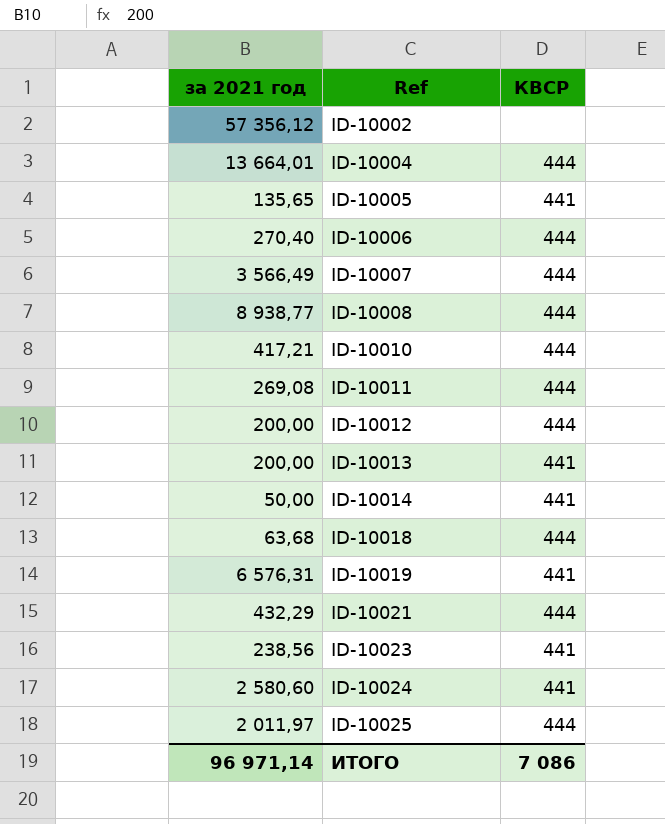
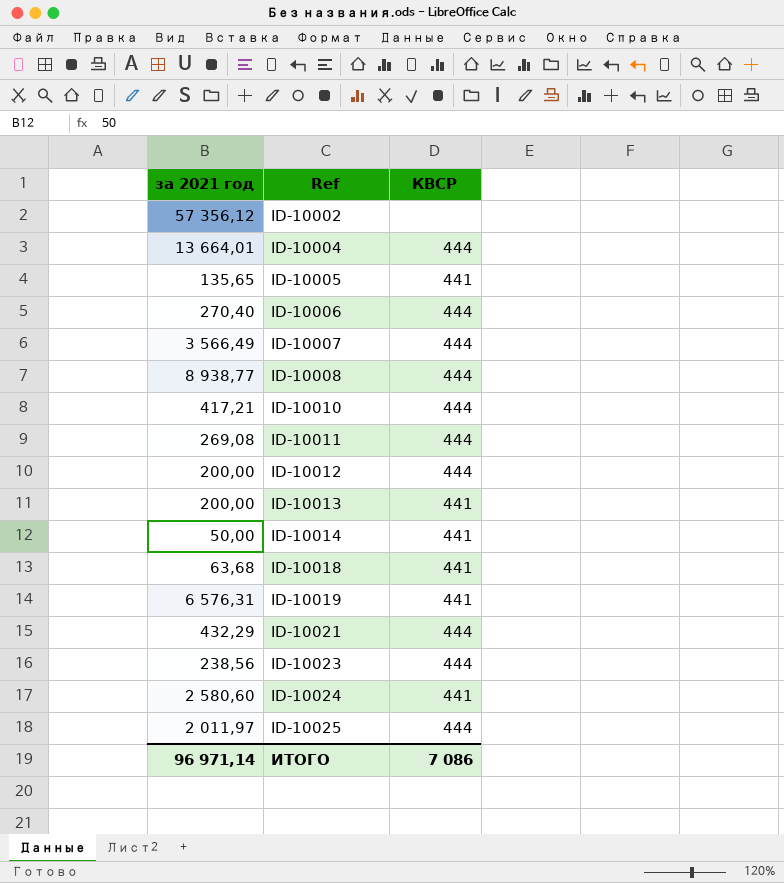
ID-10018 | КВСР: 444 -> 441
ID-10023 | КВСР: 441 -> 444

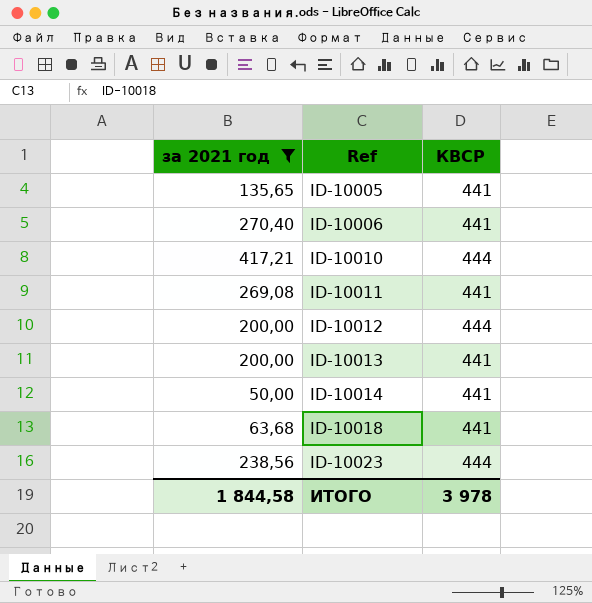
filter: none -> за 2021 год <= 417,21
ID-10006 | КВСР: 444 -> 441
ID-10011 | КВСР: 444 -> 441
ИТОГО | за 2021 год: 96 971,14 -> 1 844,58
ИТОГО | КВСР: 7 086 -> 3 978

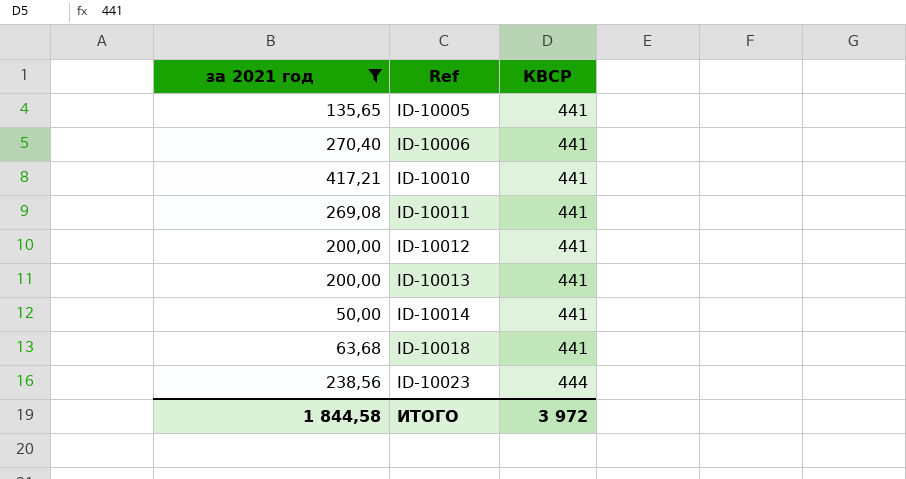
ID-10010 | КВСР: 444 -> 441
ID-10012 | КВСР: 444 -> 441
ИТОГО | КВСР: 3 978 -> 3 972

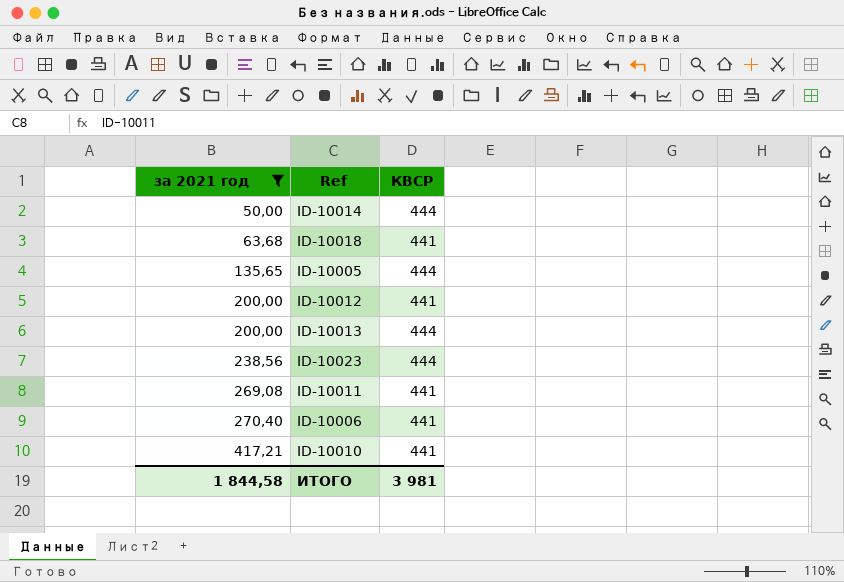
row order: Ref ascending -> за 2021 год ascending
ID-10014 | КВСР: 441 -> 444
ID-10005 | КВСР: 441 -> 444
ID-10013 | КВСР: 441 -> 444
ИТОГО | КВСР: 3 972 -> 3 981

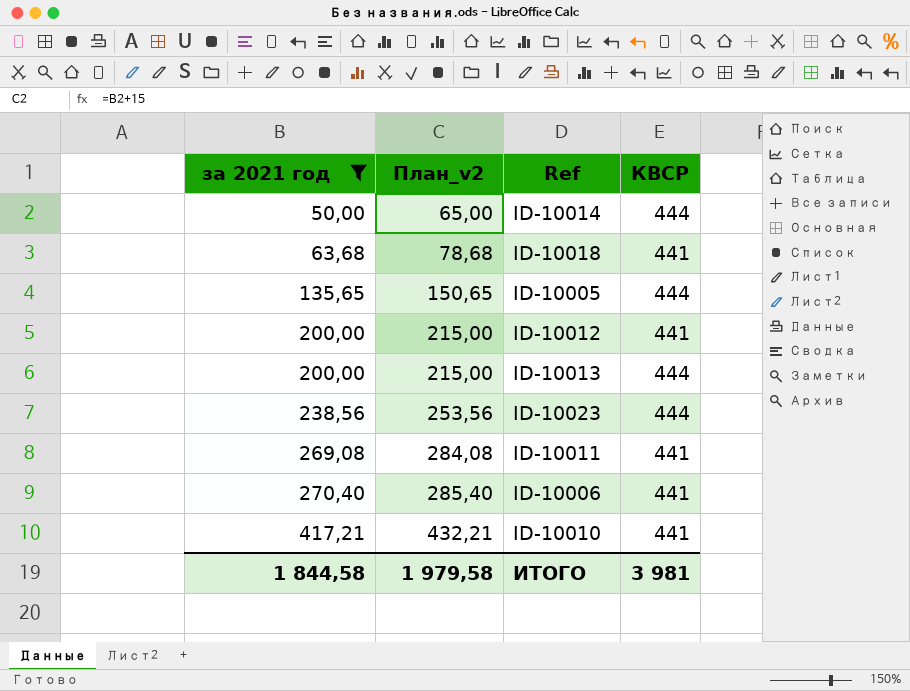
column План_v2 | formula: none -> [за 2021 год] + 15

